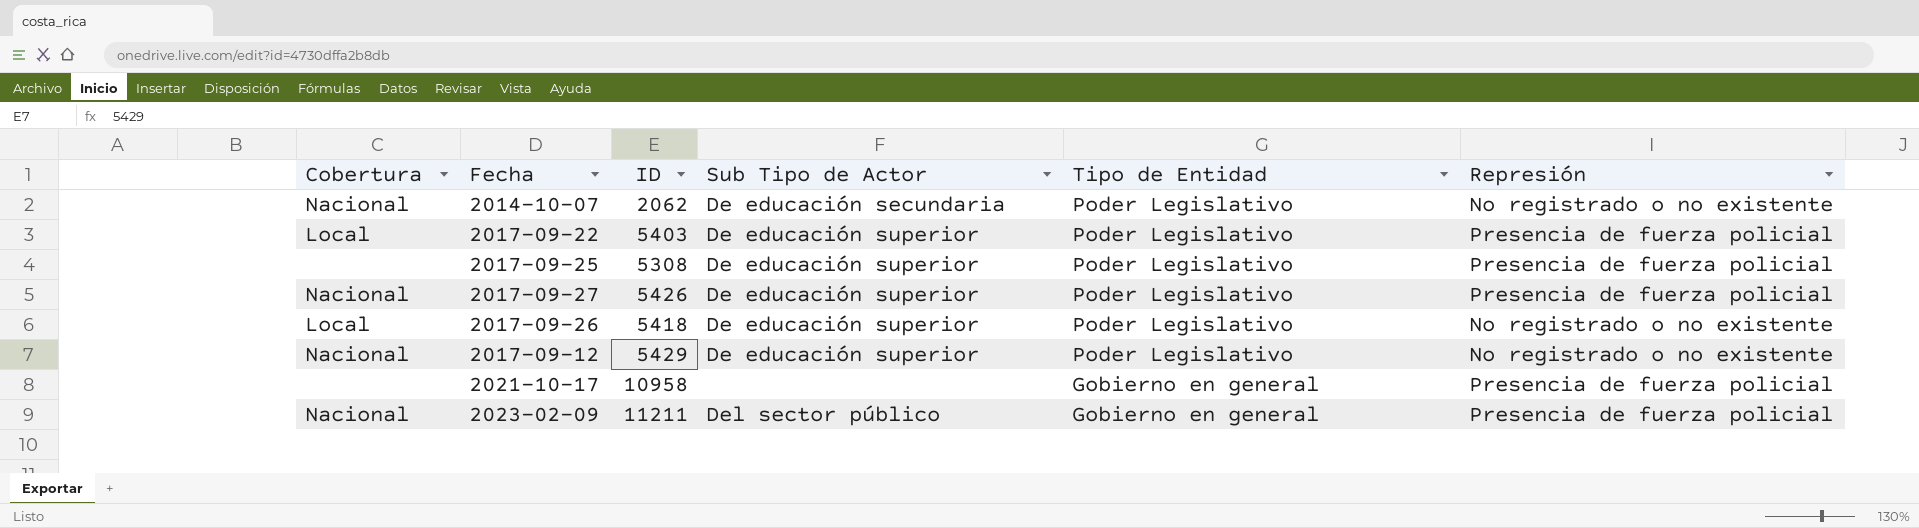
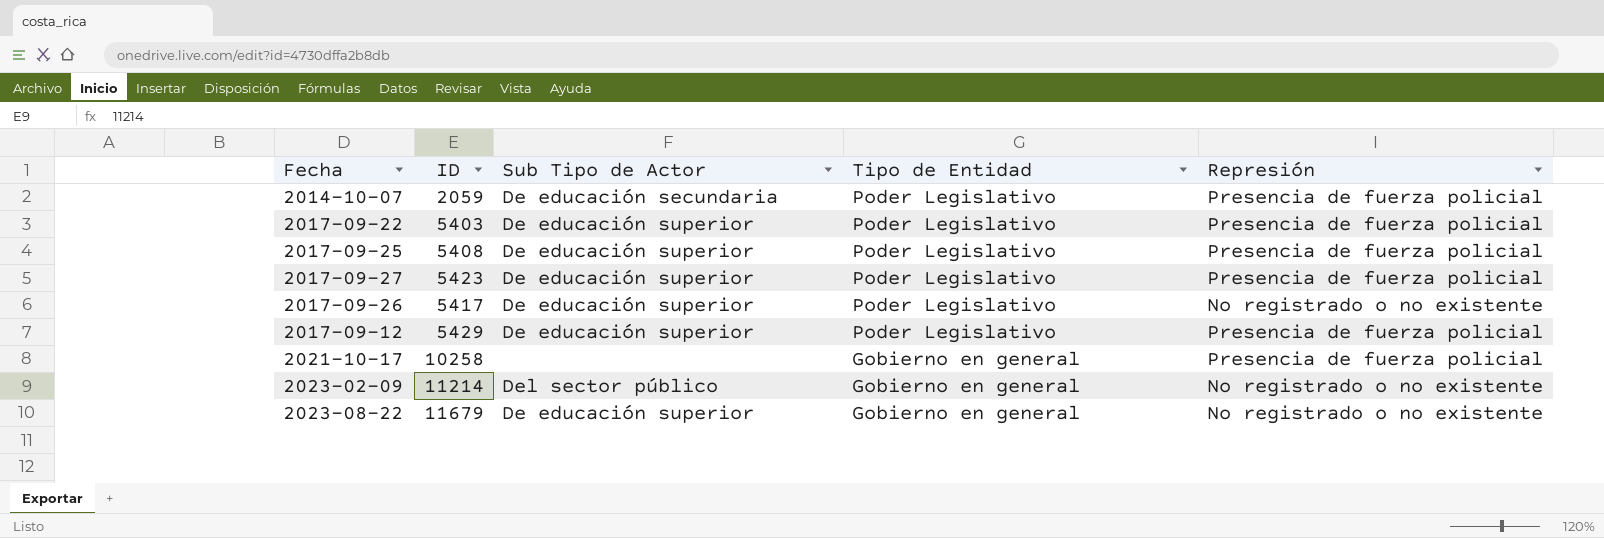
column Cobertura | position: 1 -> none
2014-10-07 | ID: 2062 -> 2059
2014-10-07 | Represión: No registrado o no existente -> Presencia de fuerza policial
2017-09-25 | ID: 5308 -> 5408
2017-09-27 | ID: 5426 -> 5423
2017-09-26 | ID: 5418 -> 5417
2017-09-12 | Represión: No registrado o no existente -> Presencia de fuerza policial
2021-10-17 | ID: 10958 -> 10258
2023-02-09 | ID: 11211 -> 11214
2023-02-09 | Represión: Presencia de fuerza policial -> No registrado o no existente
row 2023-08-22: none -> 11679 | De educación superior | Gobierno en general | No registrado o no existente

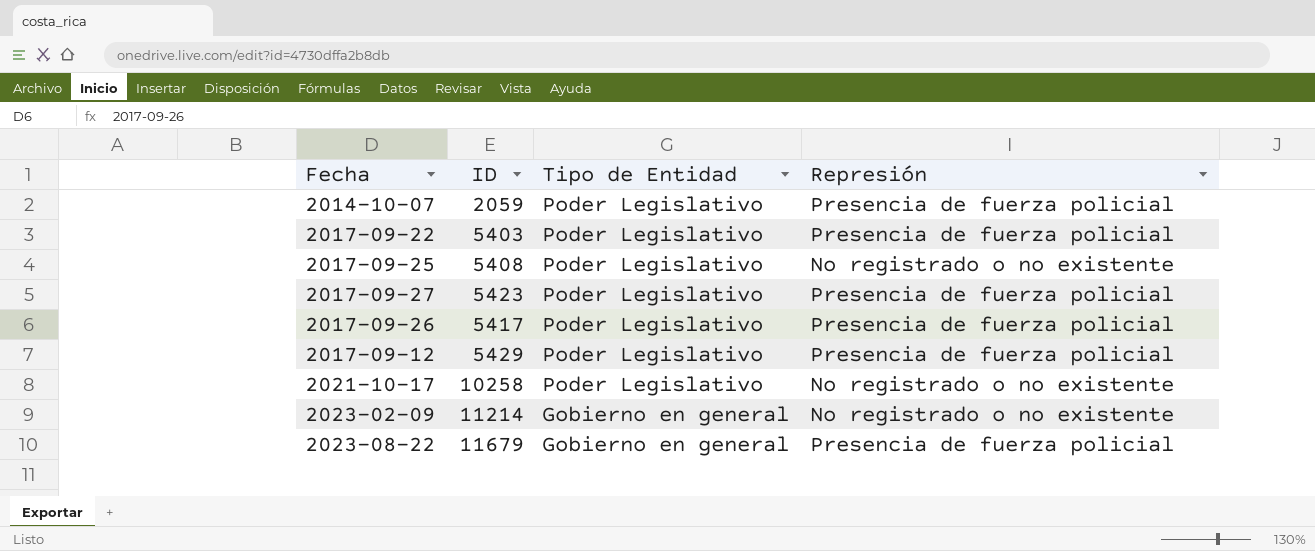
column Sub Tipo de Actor | position: 3 -> none
2017-09-25 | Represión: Presencia de fuerza policial -> No registrado o no existente
2017-09-26 | Represión: No registrado o no existente -> Presencia de fuerza policial
2021-10-17 | Tipo de Entidad: Gobierno en general -> Poder Legislativo
2021-10-17 | Represión: Presencia de fuerza policial -> No registrado o no existente
2023-08-22 | Represión: No registrado o no existente -> Presencia de fuerza policial

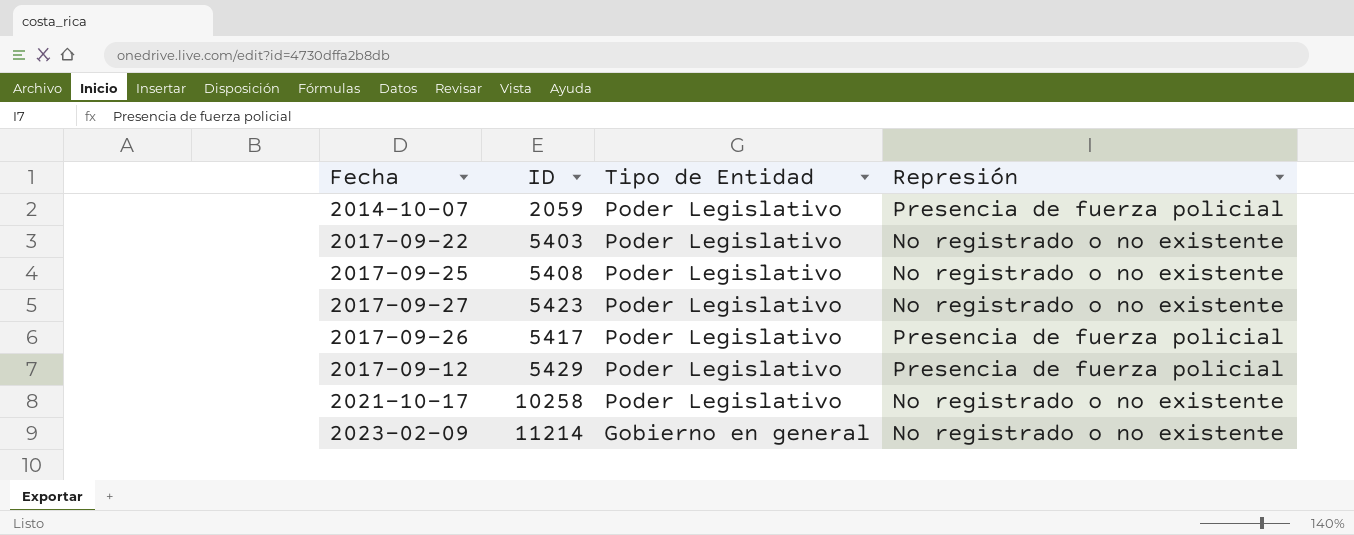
row 2023-08-22: 11679 | Gobierno en general | Presencia de fuerza policial -> none
2017-09-22 | Represión: Presencia de fuerza policial -> No registrado o no existente
2017-09-27 | Represión: Presencia de fuerza policial -> No registrado o no existente

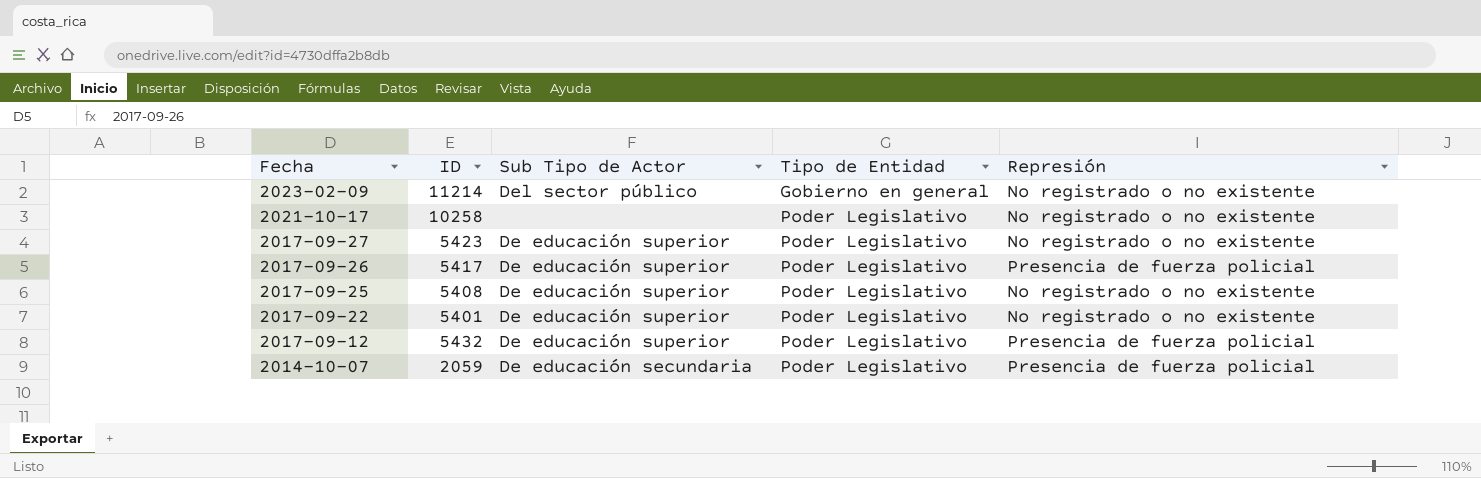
row order: Tipo de Entidad descending -> Fecha descending
column Sub Tipo de Actor | position: none -> 3
2017-09-22 | ID: 5403 -> 5401
2017-09-12 | ID: 5429 -> 5432

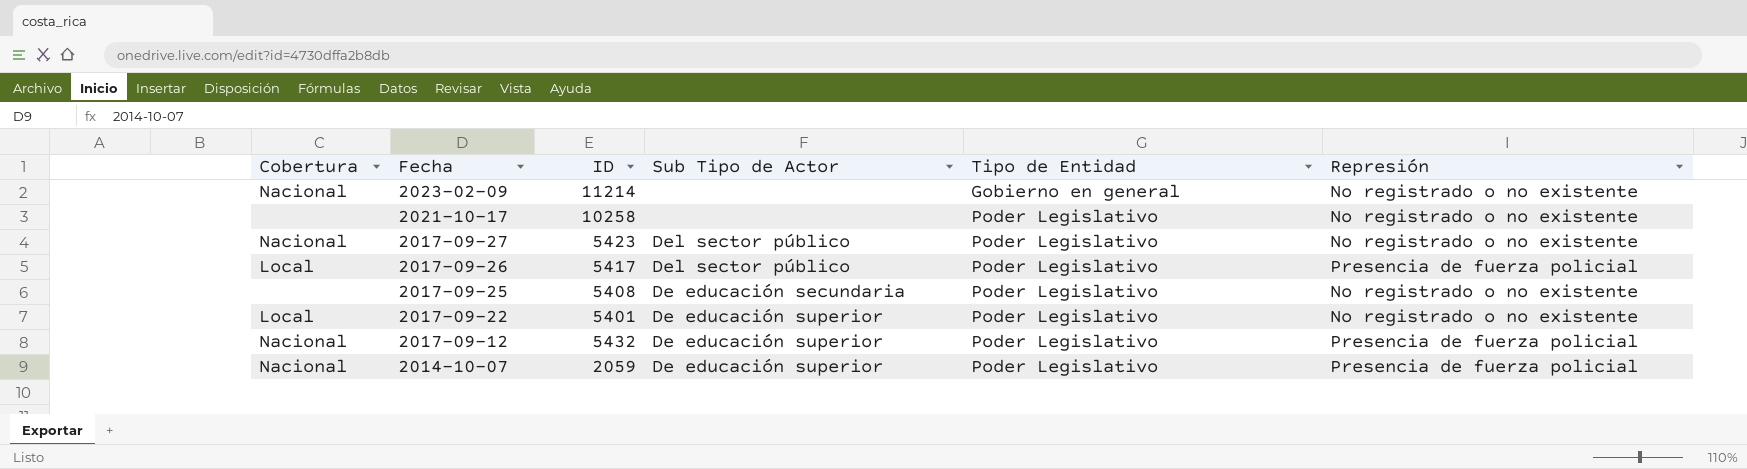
column Cobertura | position: none -> 1
2023-02-09 | Sub Tipo de Actor: Del sector público -> none
2017-09-27 | Sub Tipo de Actor: De educación superior -> Del sector público
2017-09-26 | Sub Tipo de Actor: De educación superior -> Del sector público
2017-09-25 | Sub Tipo de Actor: De educación superior -> De educación secundaria
2014-10-07 | Sub Tipo de Actor: De educación secundaria -> De educación superior

